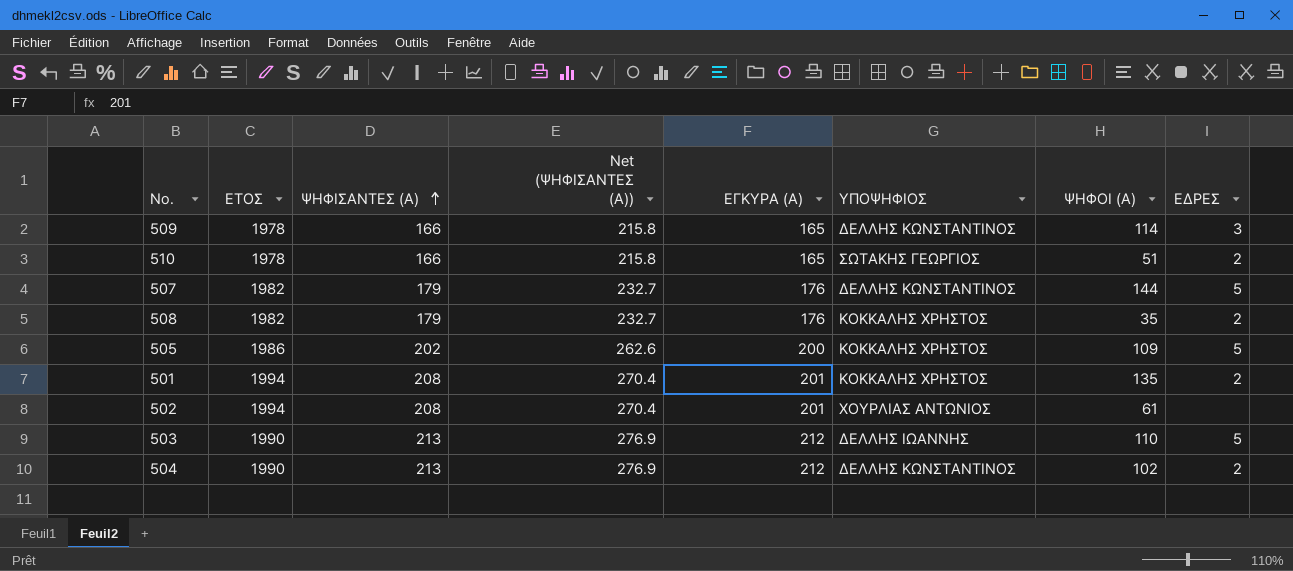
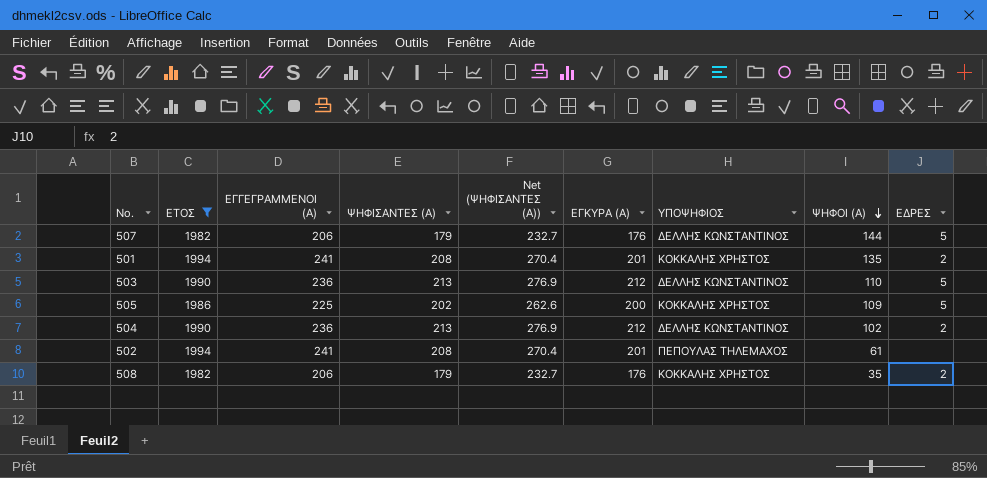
filter: none -> ΕΤΟΣ != 1978
row order: ΨΗΦΙΣΑΝΤΕΣ (Α) ascending -> ΨΗΦΟΙ (Α) descending
column ΕΓΓΕΓΡΑΜΜΕΝΟΙ (Α) | position: none -> 3
503 | ΥΠΟΨΗΦΙΟΣ: ΔΕΛΛΗΣ ΙΩΑΝΝΗΣ -> ΔΕΛΛΗΣ ΚΩΝΣΤΑΝΤΙΝΟΣ
502 | ΥΠΟΨΗΦΙΟΣ: ΧΟΥΡΛΙΑΣ ΑΝΤΩΝΙΟΣ -> ΠΕΠΟΥΛΑΣ ΤΗΛΕΜΑΧΟΣ

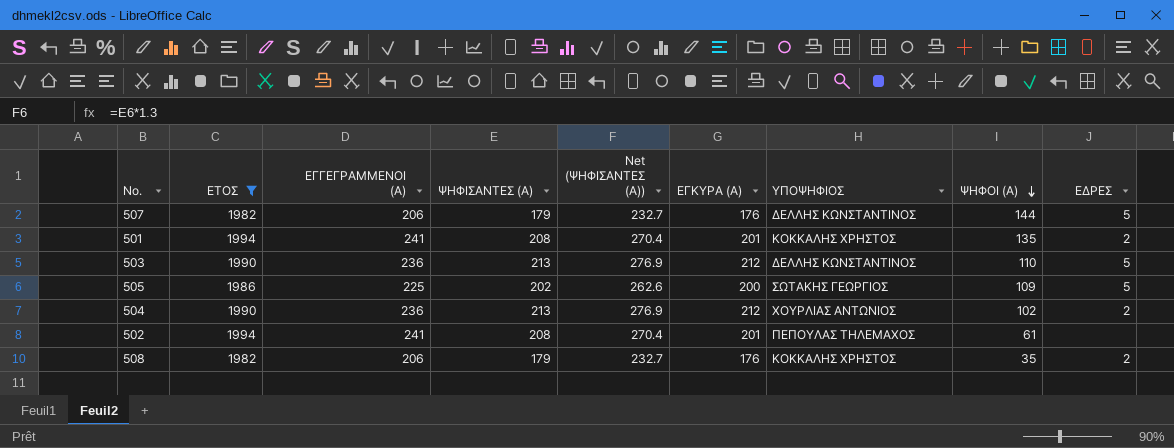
505 | ΥΠΟΨΗΦΙΟΣ: ΚΟΚΚΑΛΗΣ ΧΡΗΣΤΟΣ -> ΣΩΤΑΚΗΣ ΓΕΩΡΓΙΟΣ
504 | ΥΠΟΨΗΦΙΟΣ: ΔΕΛΛΗΣ ΚΩΝΣΤΑΝΤΙΝΟΣ -> ΧΟΥΡΛΙΑΣ ΑΝΤΩΝΙΟΣ

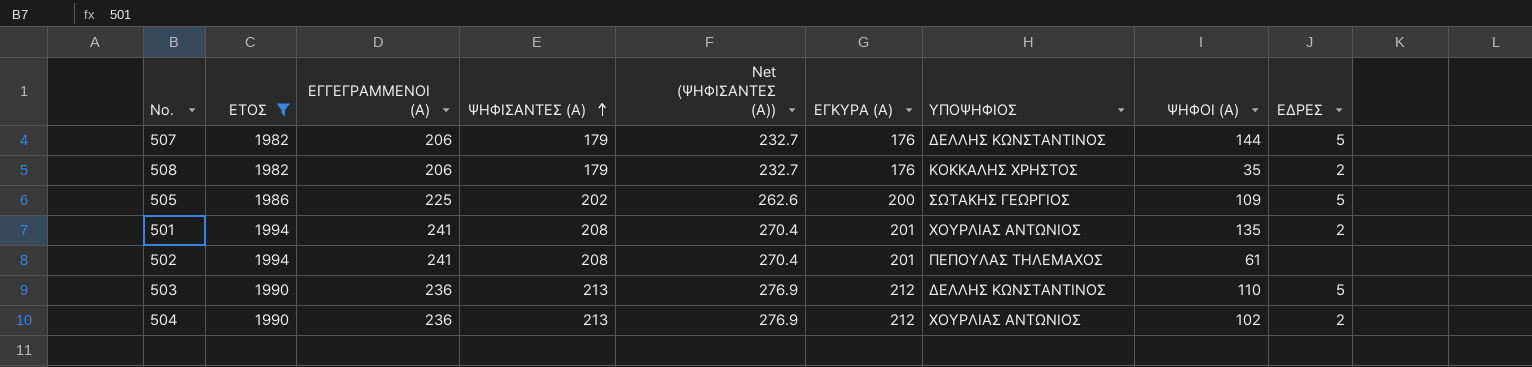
row order: ΨΗΦΟΙ (Α) descending -> ΨΗΦΙΣΑΝΤΕΣ (Α) ascending
501 | ΥΠΟΨΗΦΙΟΣ: ΚΟΚΚΑΛΗΣ ΧΡΗΣΤΟΣ -> ΧΟΥΡΛΙΑΣ ΑΝΤΩΝΙΟΣ

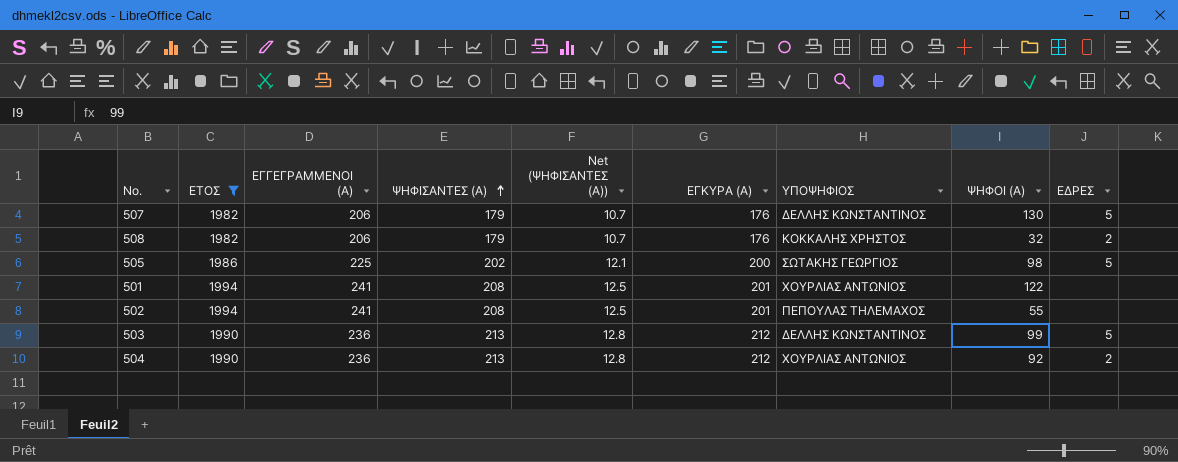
column Net (ΨΗΦΙΣΑΝΤΕΣ (Α)) | formula: [ΨΗΦΙΣΑΝΤΕΣ (Α)] * 1.3 -> [ΨΗΦΙΣΑΝΤΕΣ (Α)] * 0.06
507 | ΨΗΦΟΙ (Α): 144 -> 130
508 | ΨΗΦΟΙ (Α): 35 -> 32
505 | ΨΗΦΟΙ (Α): 109 -> 98
501 | ΨΗΦΟΙ (Α): 135 -> 122
501 | ΕΔΡΕΣ: 2 -> none
502 | ΨΗΦΟΙ (Α): 61 -> 55
503 | ΨΗΦΟΙ (Α): 110 -> 99
504 | ΨΗΦΟΙ (Α): 102 -> 92

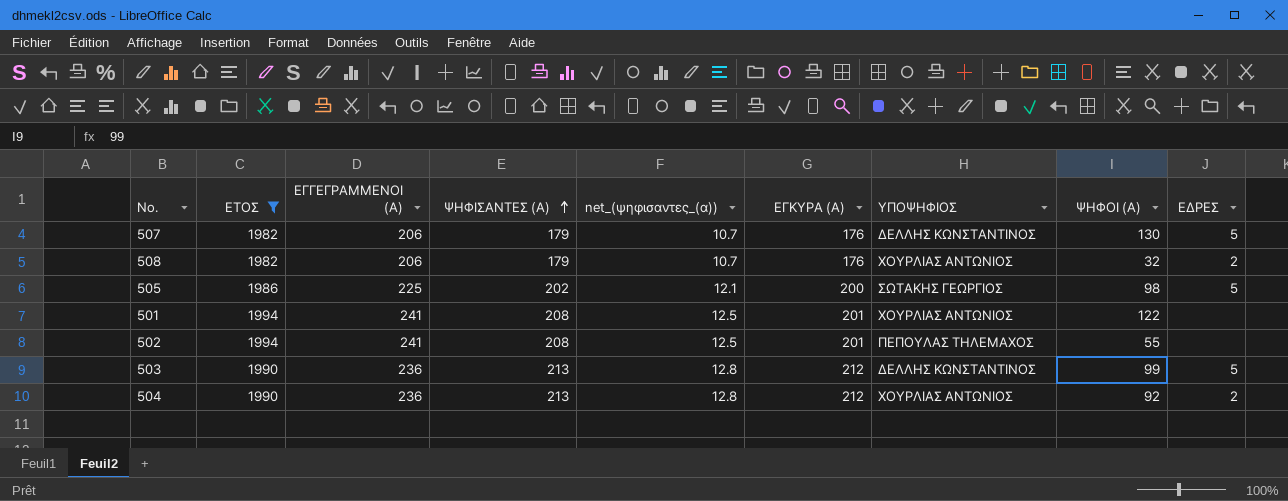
column name: Net (ΨΗΦΙΣΑΝΤΕΣ (Α)) -> net_(ψηφισαντες_(α))
508 | ΥΠΟΨΗΦΙΟΣ: ΚΟΚΚΑΛΗΣ ΧΡΗΣΤΟΣ -> ΧΟΥΡΛΙΑΣ ΑΝΤΩΝΙΟΣ

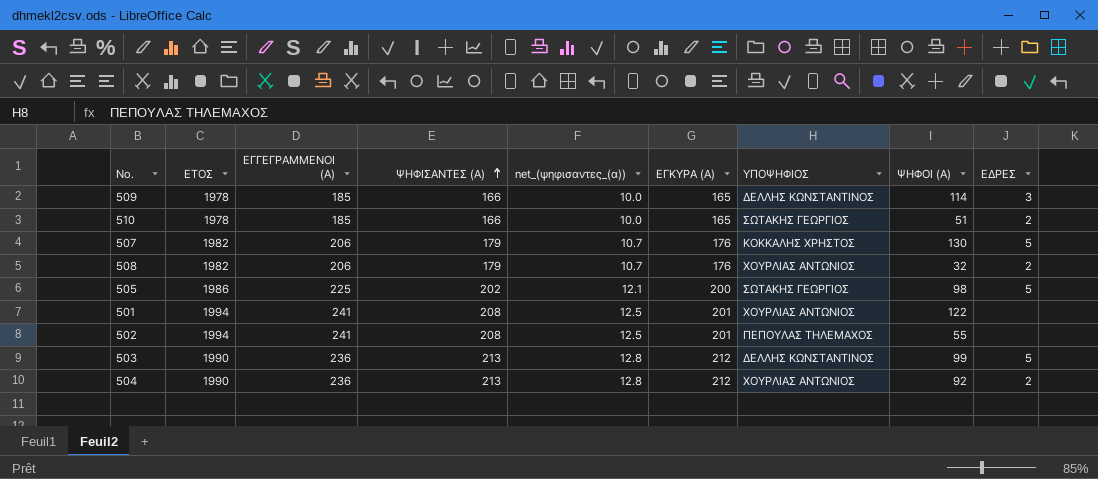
filter: ΕΤΟΣ != 1978 -> none
507 | ΥΠΟΨΗΦΙΟΣ: ΔΕΛΛΗΣ ΚΩΝΣΤΑΝΤΙΝΟΣ -> ΚΟΚΚΑΛΗΣ ΧΡΗΣΤΟΣ

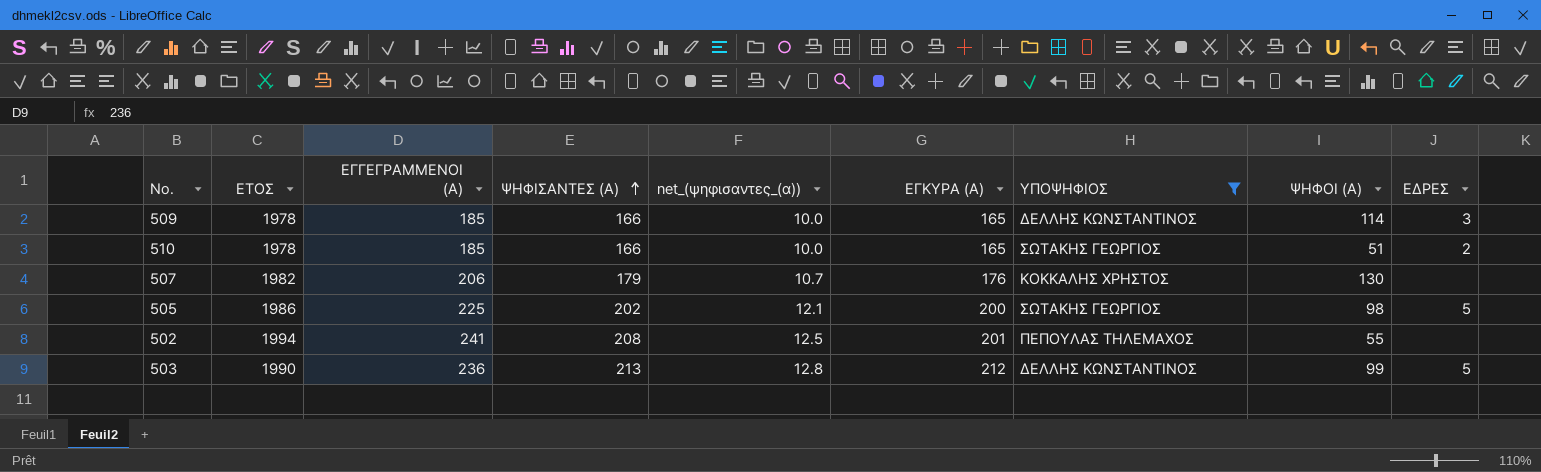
filter: none -> ΥΠΟΨΗΦΙΟΣ != ΧΟΥΡΛΙΑΣ ΑΝΤΩΝΙΟΣ
507 | ΕΔΡΕΣ: 5 -> none

